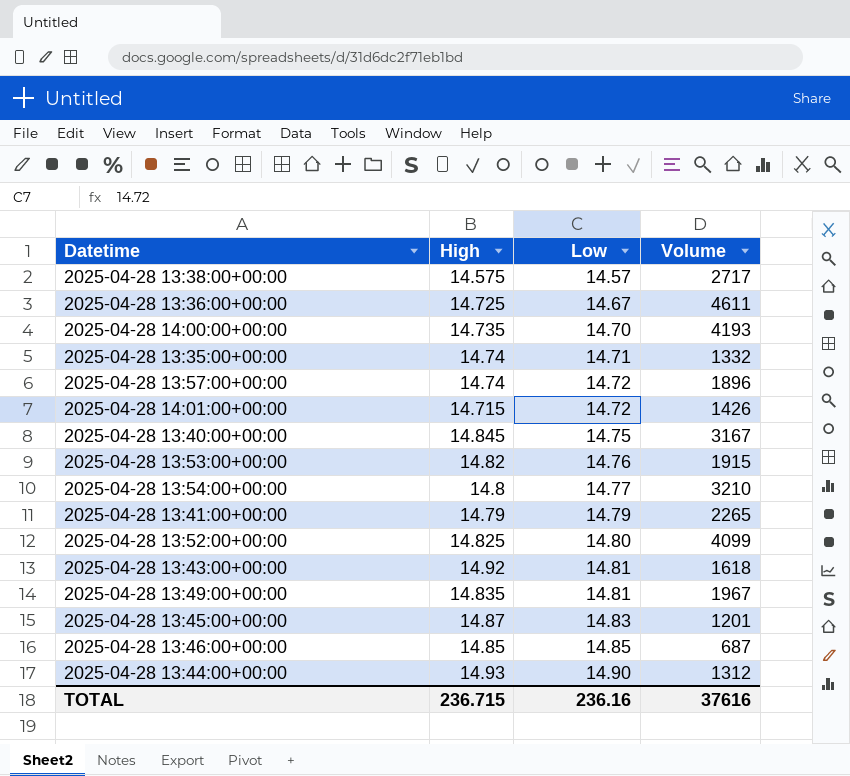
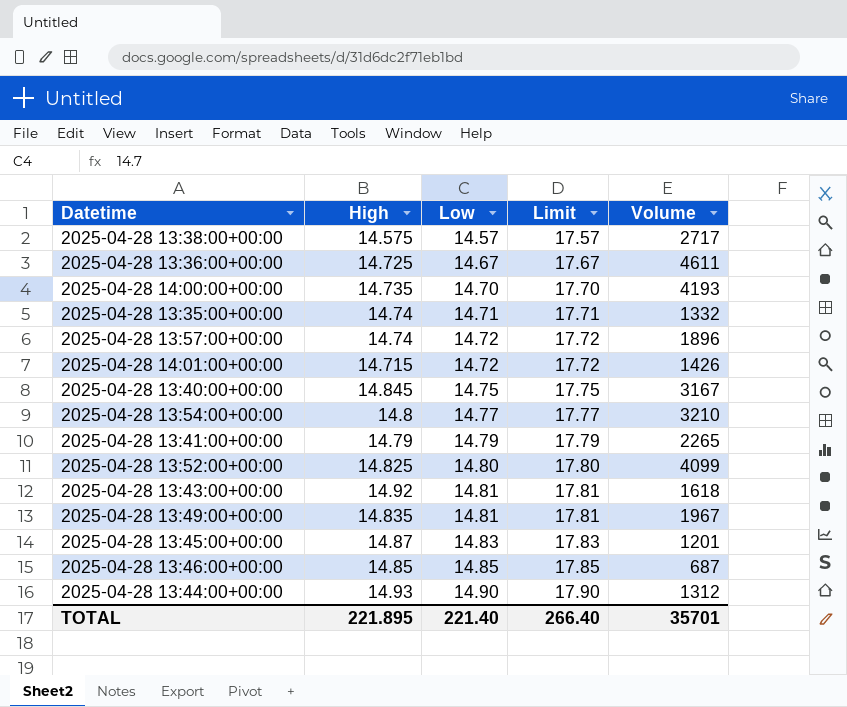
column Limit | formula: none -> [Low] + 3
row 2025-04-28 13:53:00+00:00: 14.82 | 14.76 | 1915 -> none
TOTAL | High: 236.715 -> 221.895
TOTAL | Low: 236.16 -> 221.40
TOTAL | Volume: 37616 -> 35701

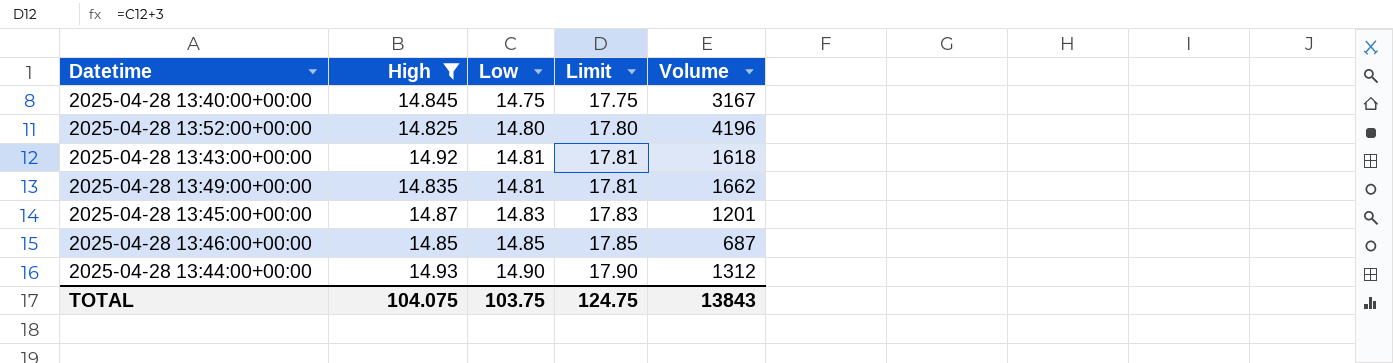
filter: none -> High >= 14.825
2025-04-28 13:52:00+00:00 | Volume: 4099 -> 4196
2025-04-28 13:49:00+00:00 | Volume: 1967 -> 1662
TOTAL | High: 221.895 -> 104.075
TOTAL | Low: 221.40 -> 103.75
TOTAL | Limit: 266.40 -> 124.75
TOTAL | Volume: 35701 -> 13843

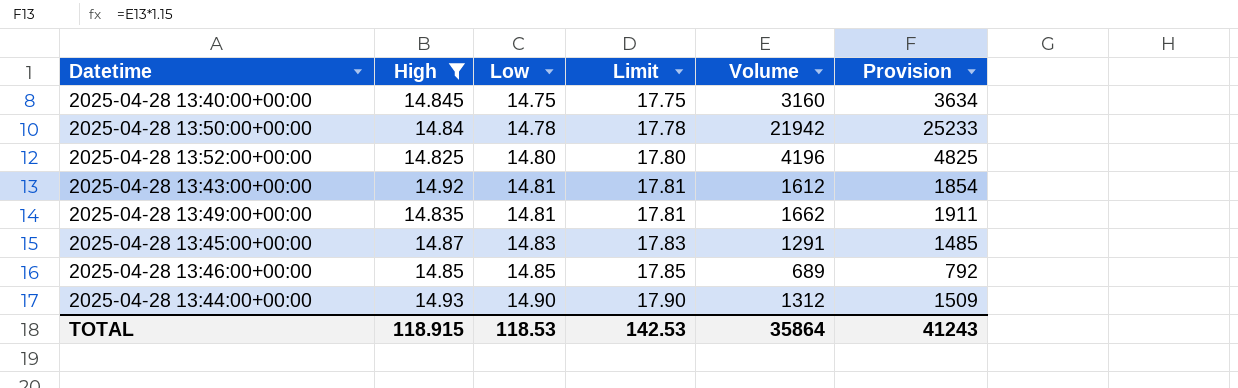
column Provision | formula: none -> [Volume] * 1.15
2025-04-28 13:40:00+00:00 | Volume: 3167 -> 3160
row 2025-04-28 13:50:00+00:00: none -> 14.84 | 14.78 | 17.78 | 21942 | 25233
2025-04-28 13:43:00+00:00 | Volume: 1618 -> 1612
2025-04-28 13:45:00+00:00 | Volume: 1201 -> 1291
2025-04-28 13:46:00+00:00 | Volume: 687 -> 689
TOTAL | High: 104.075 -> 118.915
TOTAL | Low: 103.75 -> 118.53
TOTAL | Limit: 124.75 -> 142.53
TOTAL | Volume: 13843 -> 35864

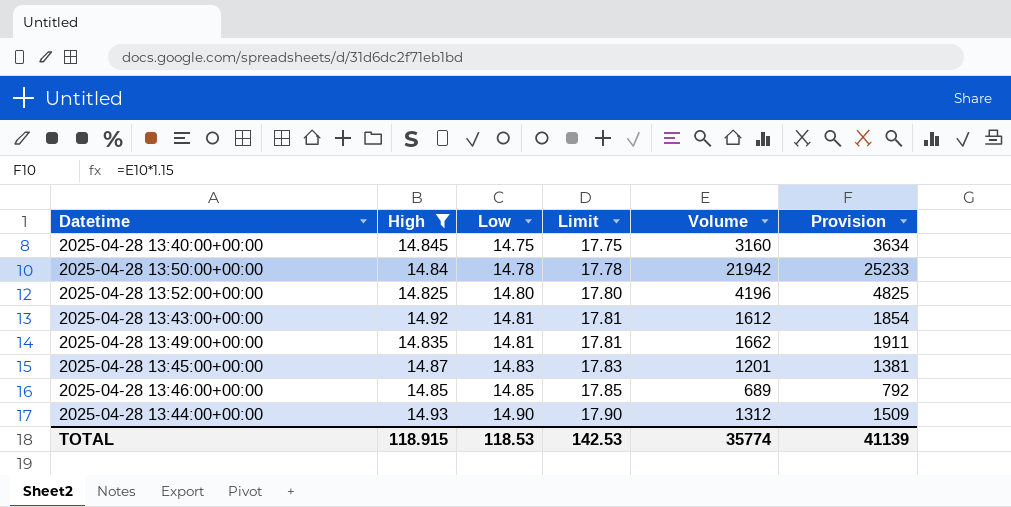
2025-04-28 13:45:00+00:00 | Volume: 1291 -> 1201
2025-04-28 13:45:00+00:00 | Provision: 1485 -> 1381
TOTAL | Volume: 35864 -> 35774
TOTAL | Provision: 41243 -> 41139

